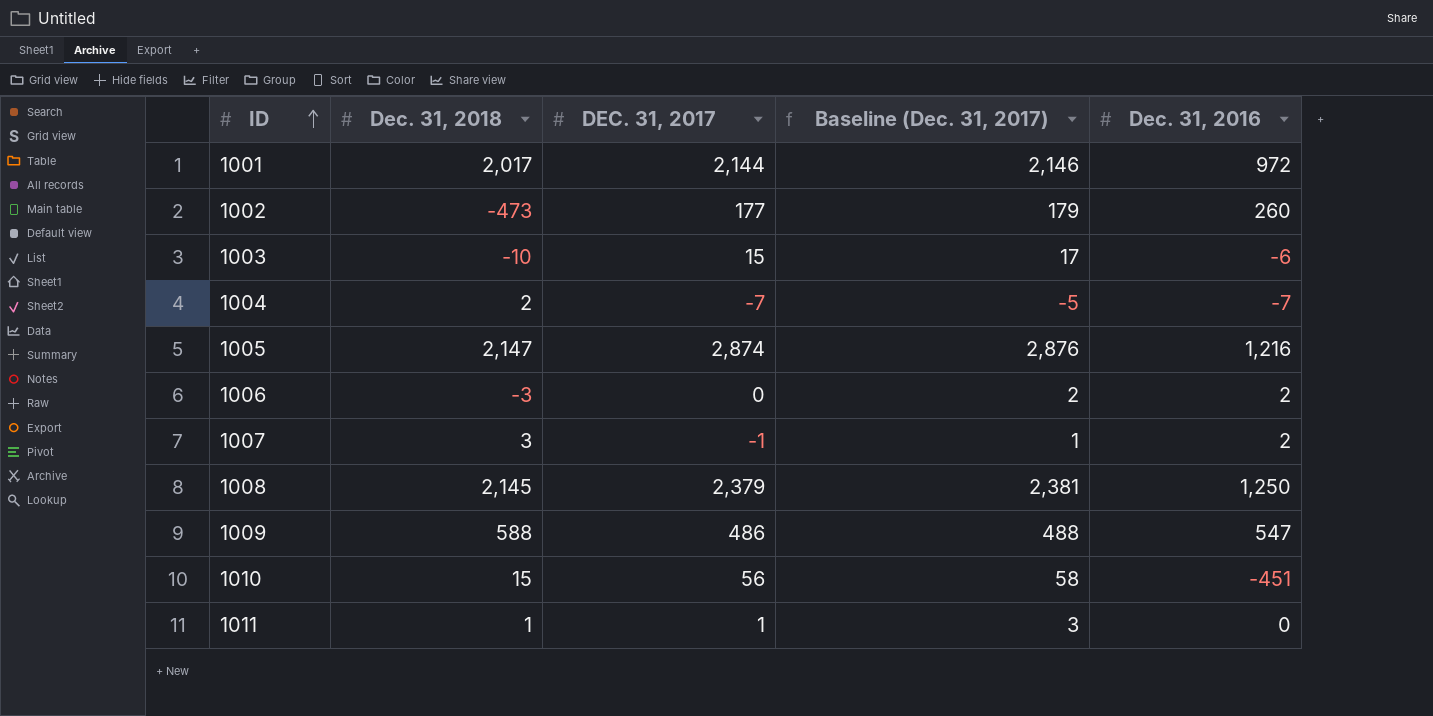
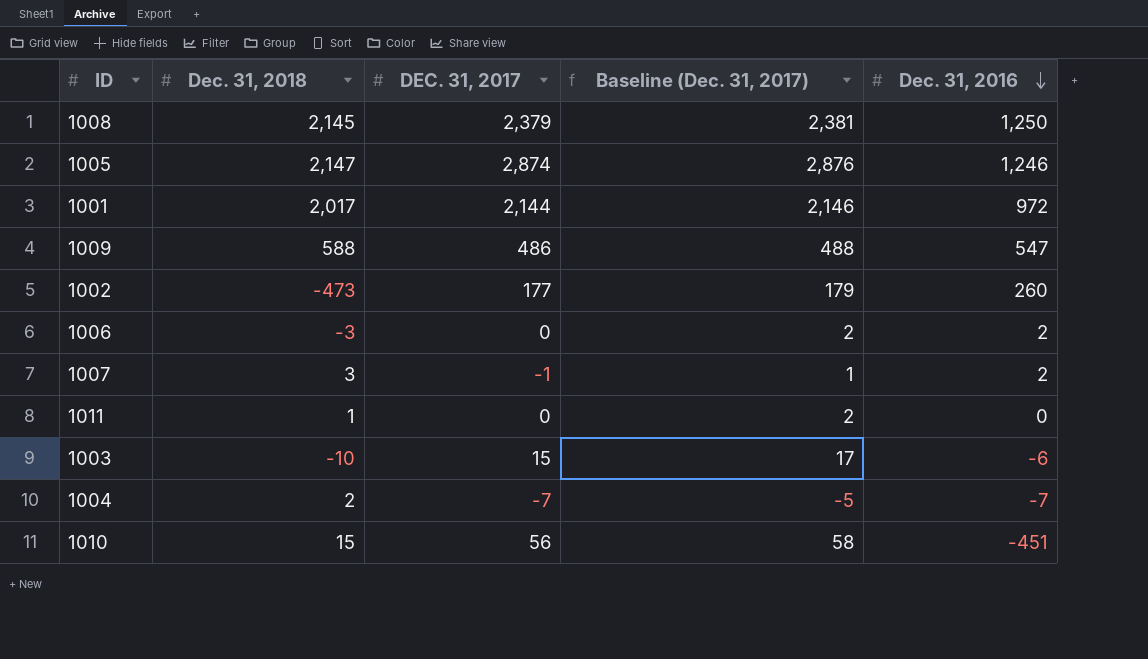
row order: ID ascending -> Dec. 31, 2016 descending
1005 | Dec. 31, 2016: 1,216 -> 1,246
1011 | DEC. 31, 2017: 1 -> 0
1011 | Baseline (Dec. 31, 2017): 3 -> 2

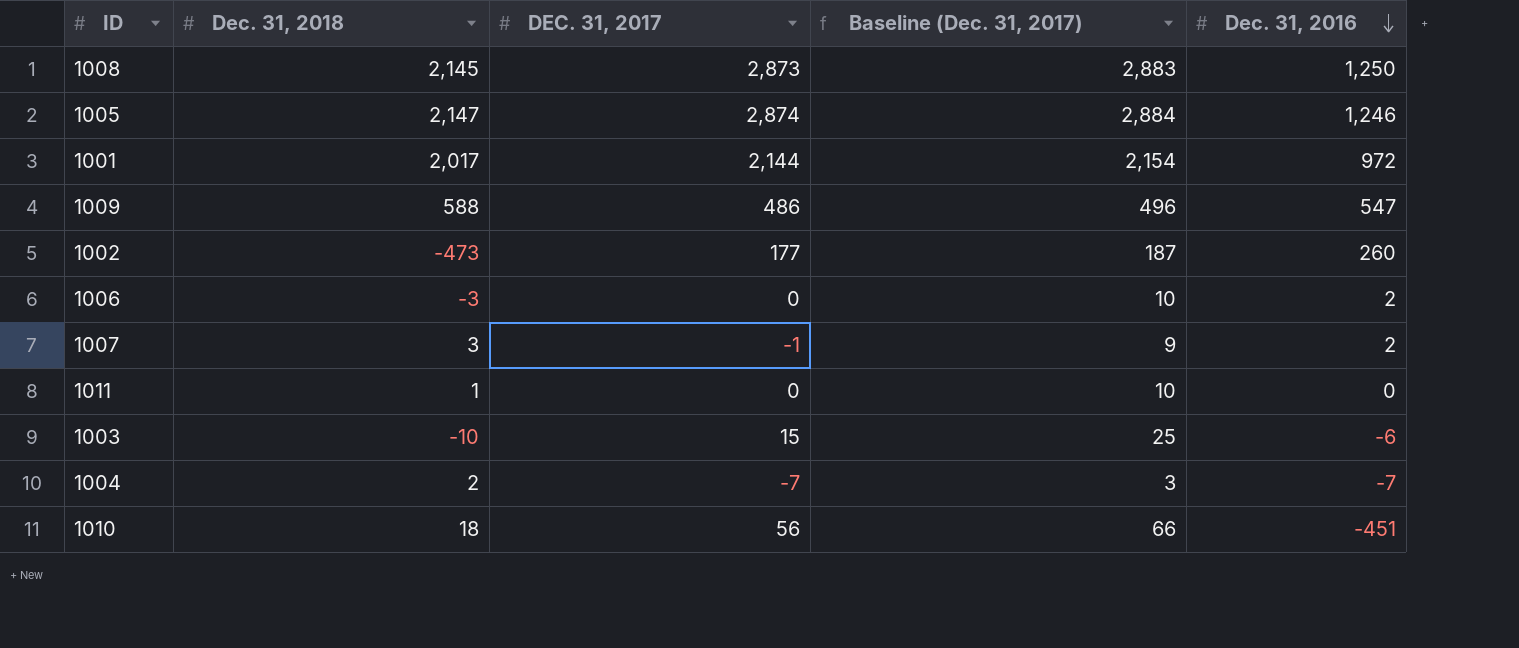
column Baseline (Dec. 31, 2017) | formula: [DEC. 31, 2017] + 2 -> [DEC. 31, 2017] + 10
1008 | DEC. 31, 2017: 2,379 -> 2,873
1010 | Dec. 31, 2018: 15 -> 18

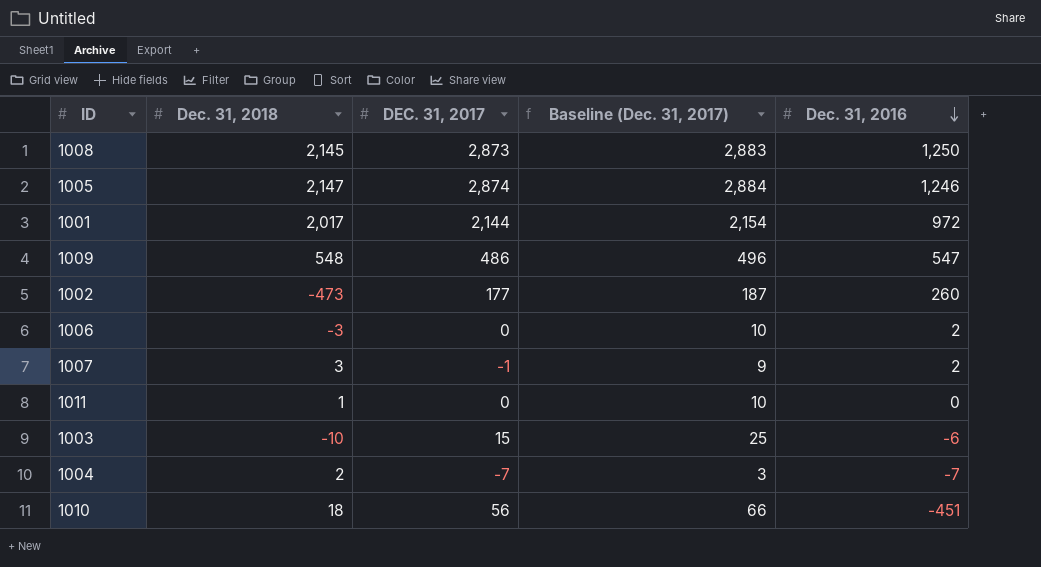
1009 | Dec. 31, 2018: 588 -> 548

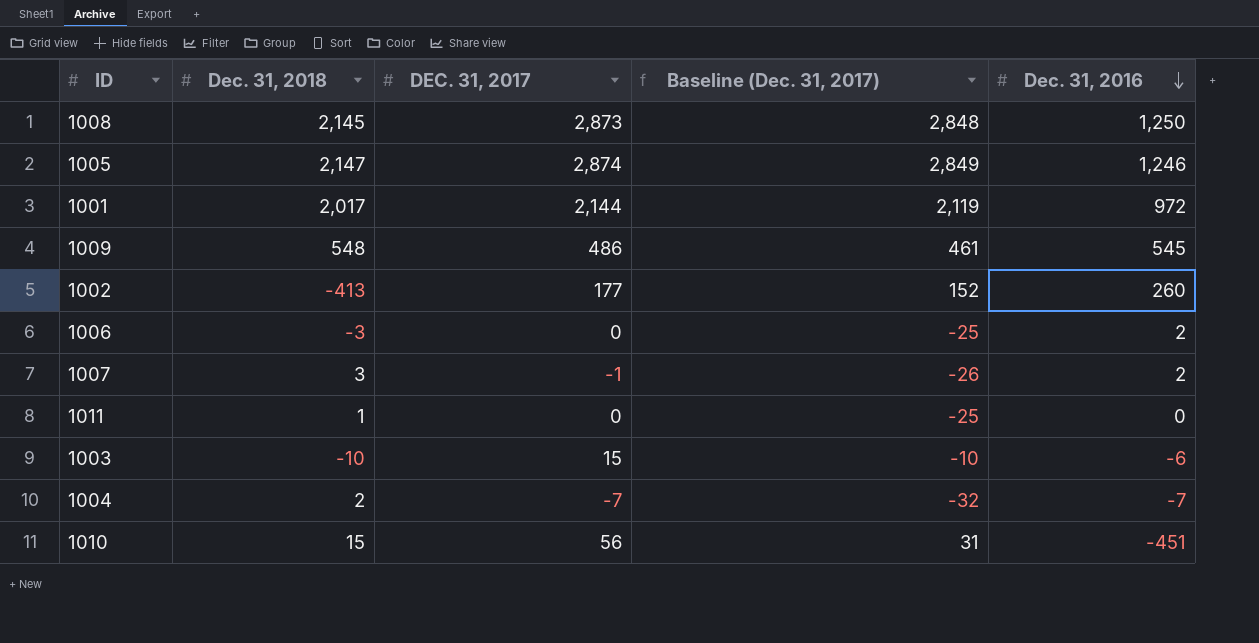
column Baseline (Dec. 31, 2017) | formula: [DEC. 31, 2017] + 10 -> [DEC. 31, 2017] - 25
1009 | Dec. 31, 2016: 547 -> 545
1002 | Dec. 31, 2018: -473 -> -413
1010 | Dec. 31, 2018: 18 -> 15

